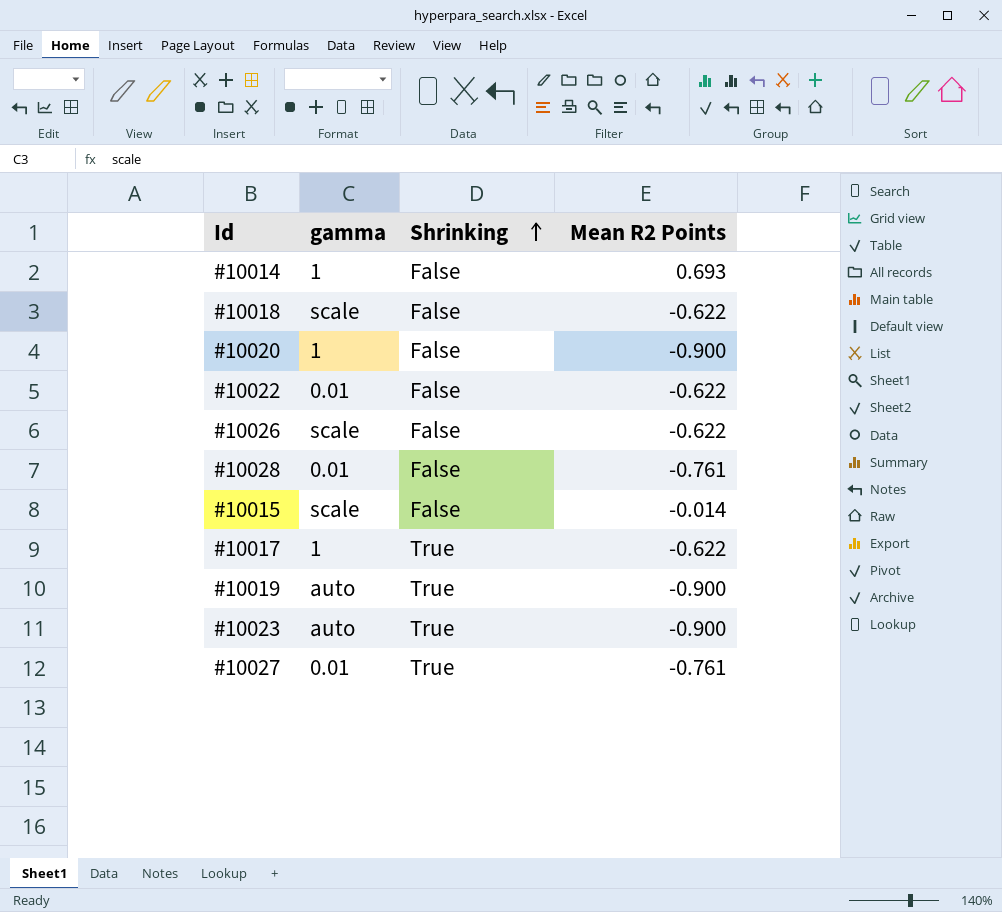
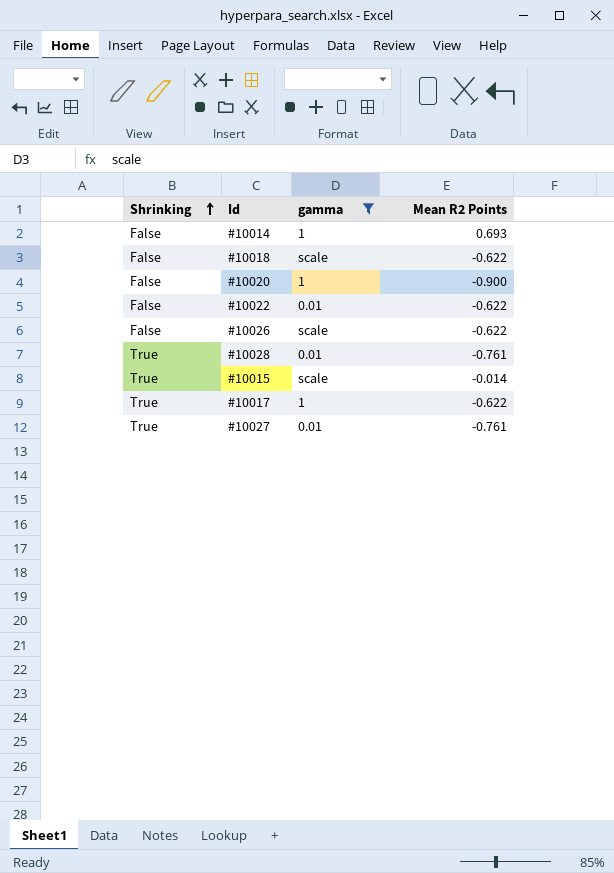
filter: none -> gamma != auto
column Shrinking | position: 3 -> 1
#10028 | Shrinking: False -> True
#10015 | Shrinking: False -> True

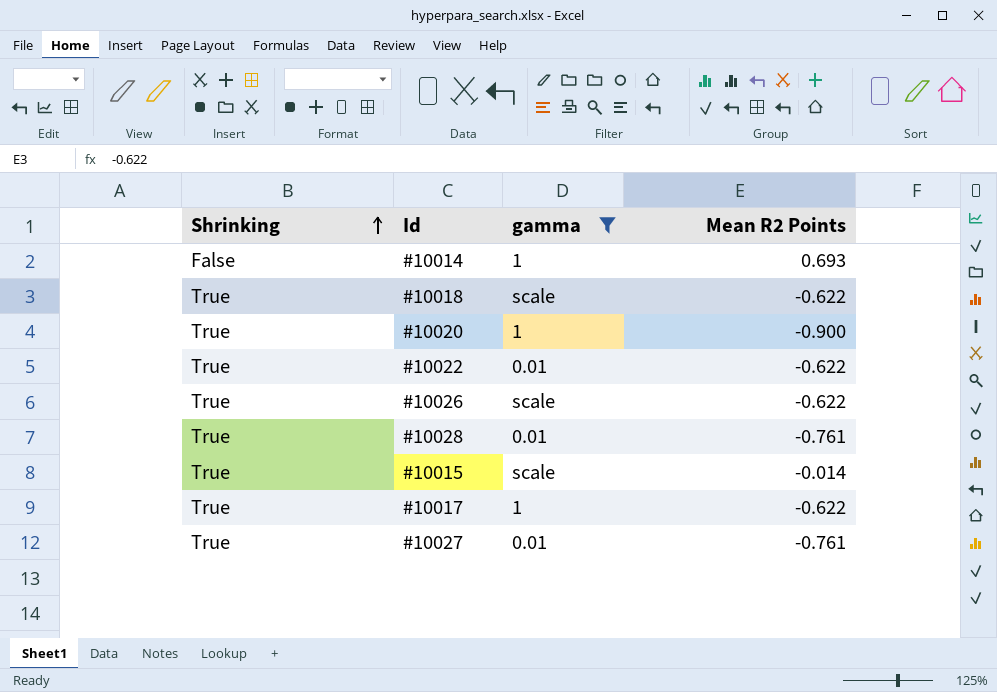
#10018 | Shrinking: False -> True
#10020 | Shrinking: False -> True
#10022 | Shrinking: False -> True
#10026 | Shrinking: False -> True

